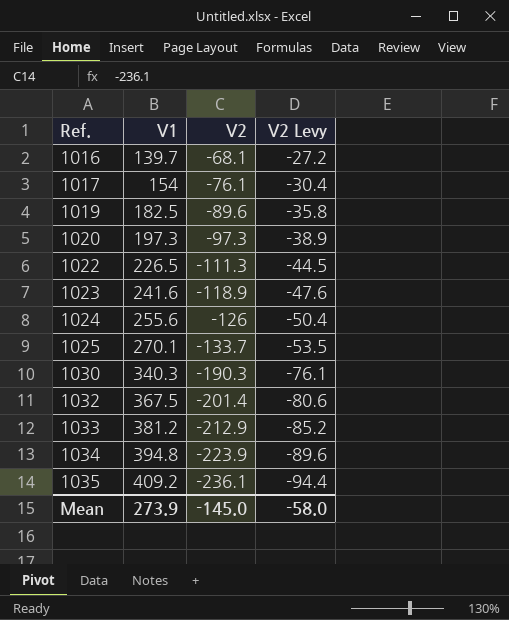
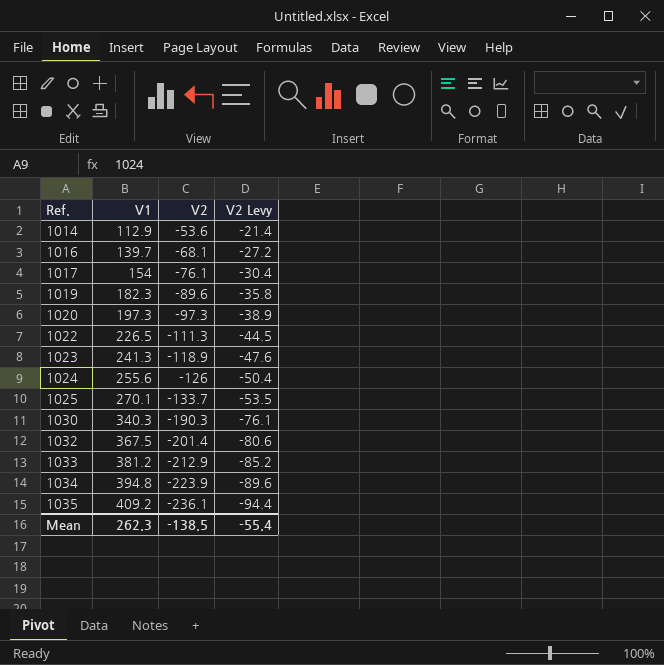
row 1014: none -> 112.9 | -53.6 | -21.4
1019 | V1: 182.5 -> 182.3
1023 | V1: 241.6 -> 241.3
Mean | V1: 273.9 -> 262.3
Mean | V2: -145.0 -> -138.5
Mean | V2 Levy: -58.0 -> -55.4

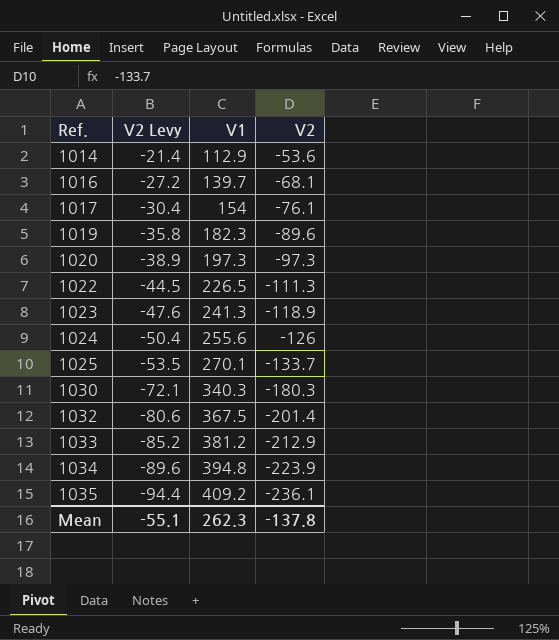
column V2 Levy | position: 4 -> 2
1030 | V2 Levy: -76.1 -> -72.1
1030 | V2: -190.3 -> -180.3
Mean | V2 Levy: -55.4 -> -55.1
Mean | V2: -138.5 -> -137.8

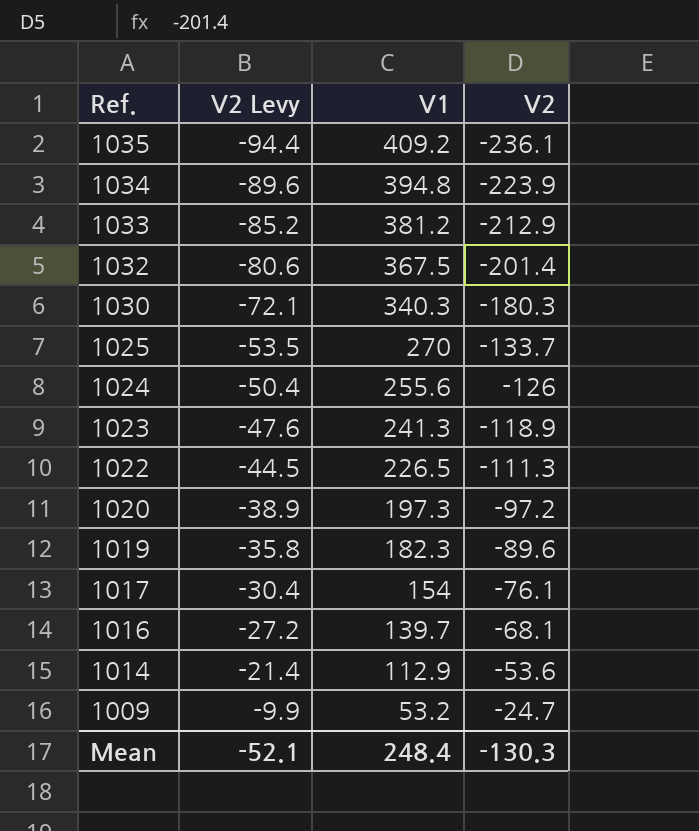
row order: Ref. ascending -> Ref. descending
1025 | V1: 270.1 -> 270
1020 | V2: -97.3 -> -97.2
row 1009: none -> -9.9 | 53.2 | -24.7
Mean | V2 Levy: -55.1 -> -52.1
Mean | V1: 262.3 -> 248.4
Mean | V2: -137.8 -> -130.3

